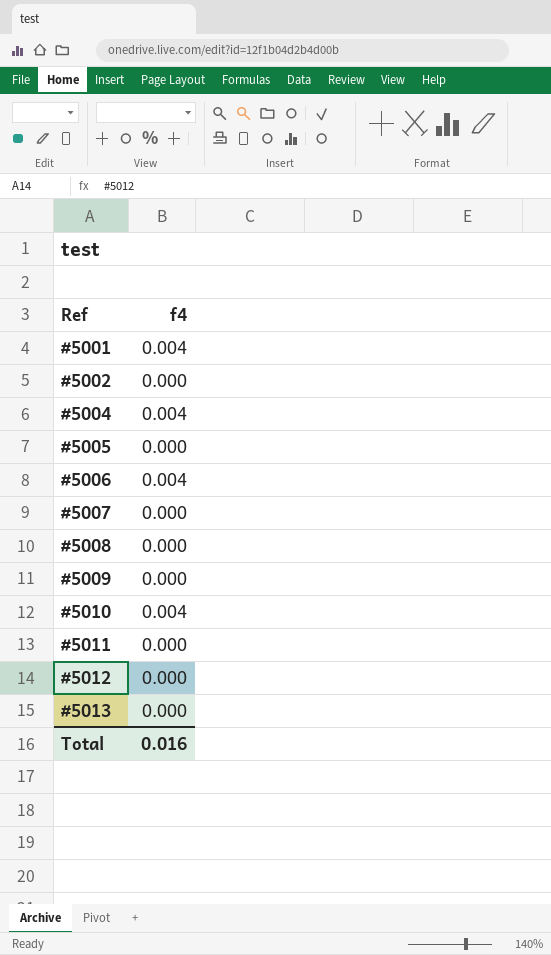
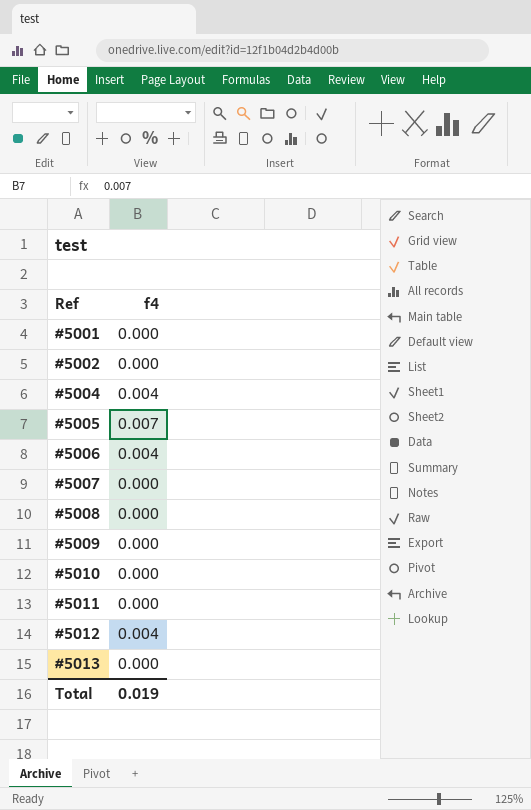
#5001 | f4: 0.004 -> 0.000
#5005 | f4: 0.000 -> 0.007
#5010 | f4: 0.004 -> 0.000
#5012 | f4: 0.000 -> 0.004
Total | f4: 0.016 -> 0.019

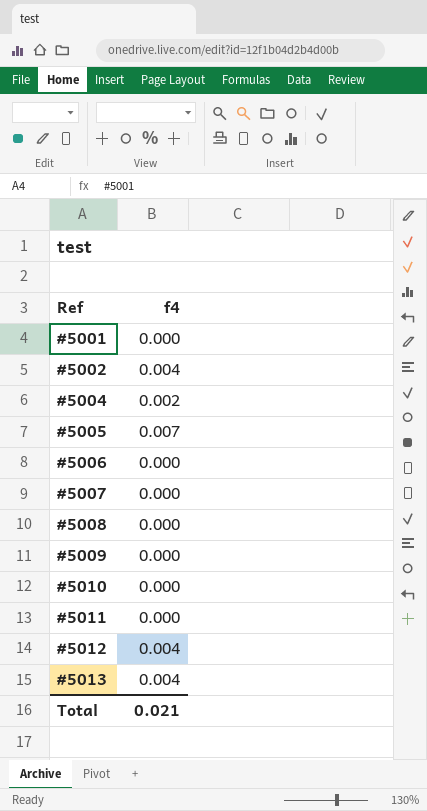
#5002 | f4: 0.000 -> 0.004
#5004 | f4: 0.004 -> 0.002
#5006 | f4: 0.004 -> 0.000
#5013 | f4: 0.000 -> 0.004
Total | f4: 0.019 -> 0.021

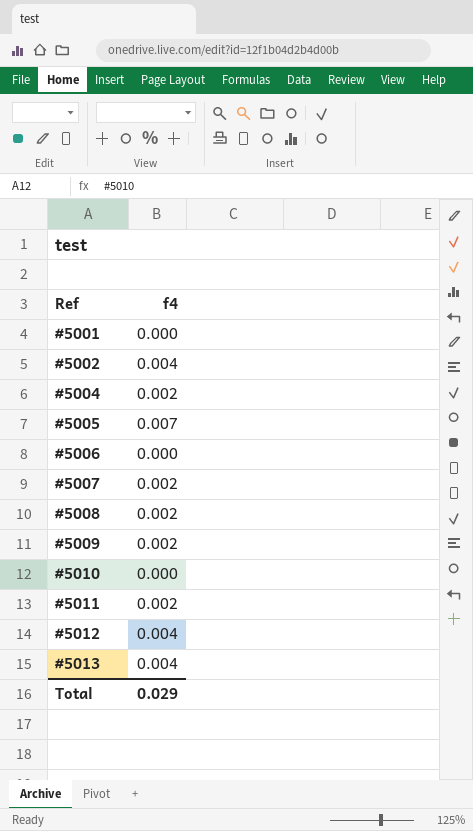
#5007 | f4: 0.000 -> 0.002
#5008 | f4: 0.000 -> 0.002
#5009 | f4: 0.000 -> 0.002
#5011 | f4: 0.000 -> 0.002
Total | f4: 0.021 -> 0.029

